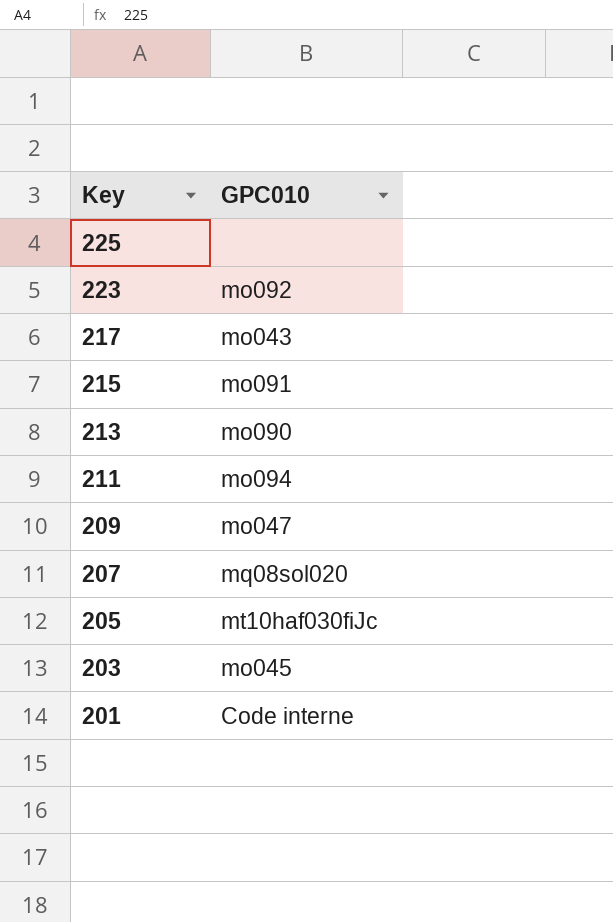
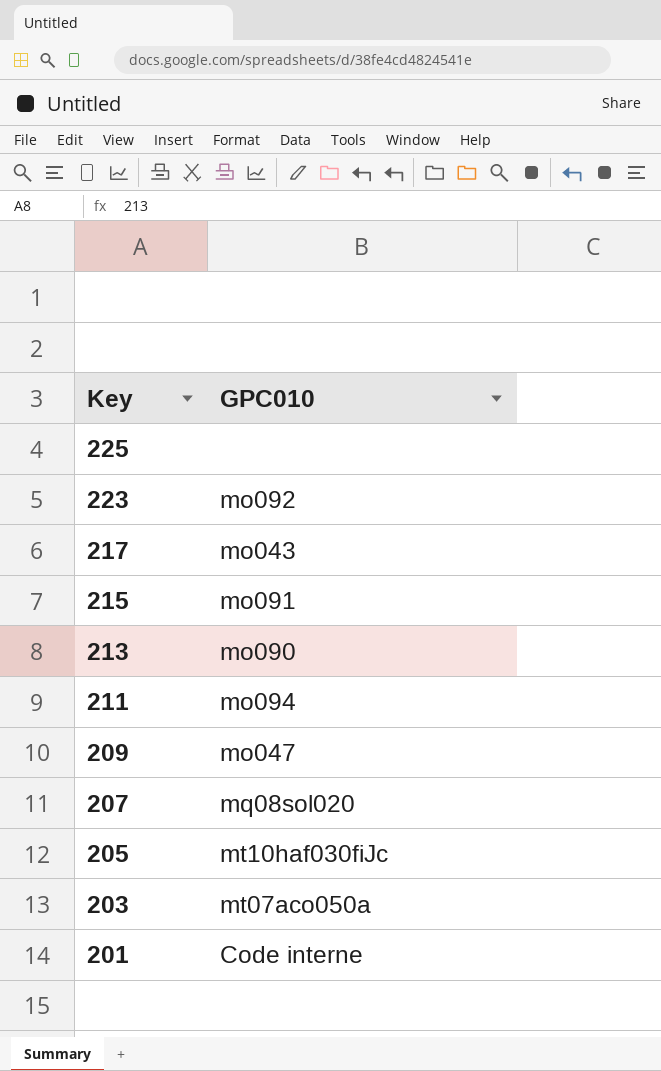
203 | GPC010: mo045 -> mt07aco050a

